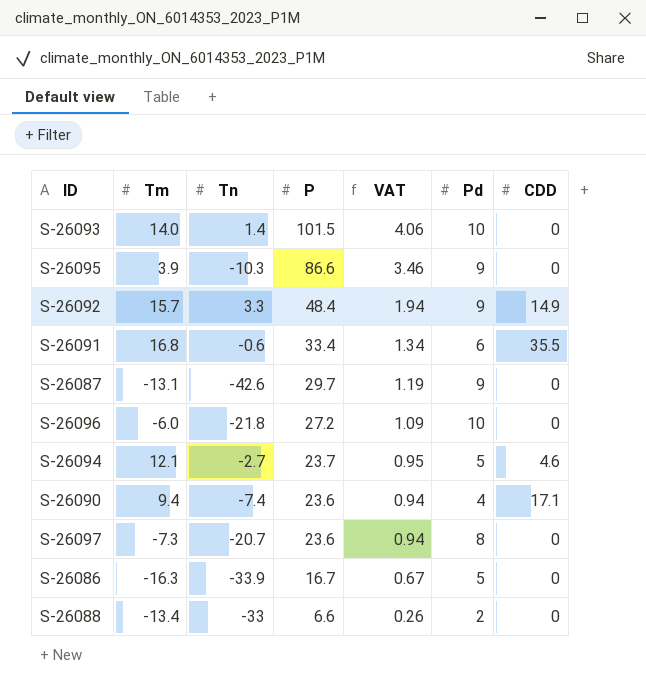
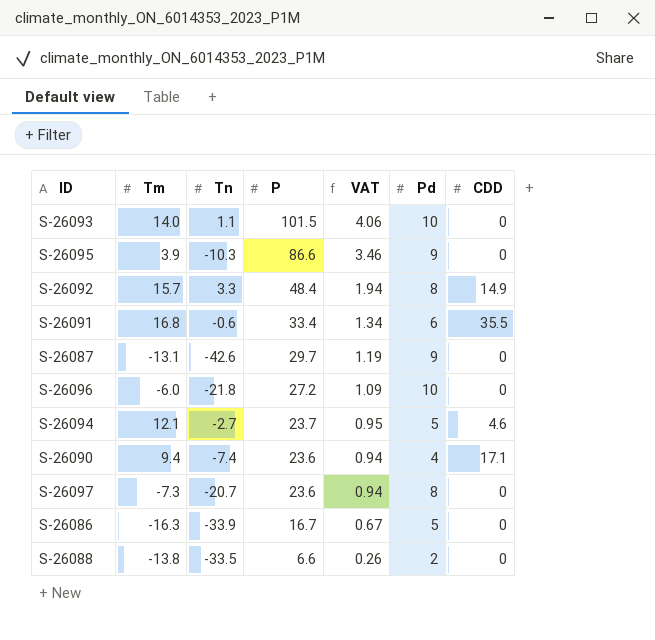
S-26093 | Tn: 1.4 -> 1.1
S-26092 | Pd: 9 -> 8
S-26088 | Tm: -13.4 -> -13.8
S-26088 | Tn: -33 -> -33.5

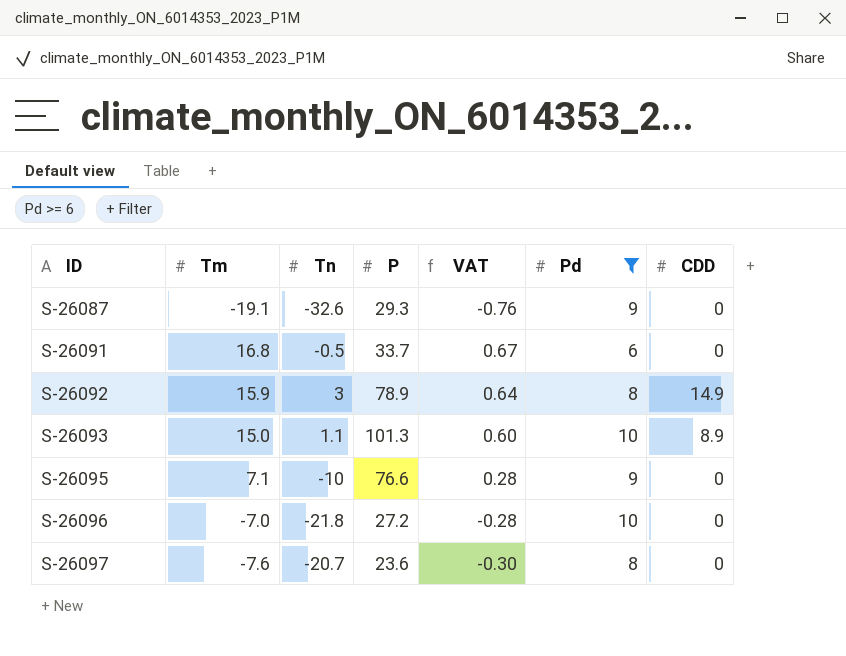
filter: none -> Pd >= 6
row order: P descending -> ID ascending
column VAT | formula: [P] * 0.04 -> [Tm] * 0.04
S-26087 | Tm: -13.1 -> -19.1
S-26087 | Tn: -42.6 -> -32.6
S-26087 | P: 29.7 -> 29.3
S-26091 | Tn: -0.6 -> -0.5
S-26091 | P: 33.4 -> 33.7
S-26091 | CDD: 35.5 -> 0
S-26092 | Tm: 15.7 -> 15.9
S-26092 | Tn: 3.3 -> 3
S-26092 | P: 48.4 -> 78.9
S-26093 | Tm: 14.0 -> 15.0
S-26093 | P: 101.5 -> 101.3
S-26093 | CDD: 0 -> 8.9
S-26095 | Tm: 3.9 -> 7.1
S-26095 | Tn: -10.3 -> -10
S-26095 | P: 86.6 -> 76.6
S-26096 | Tm: -6.0 -> -7.0
S-26097 | Tm: -7.3 -> -7.6

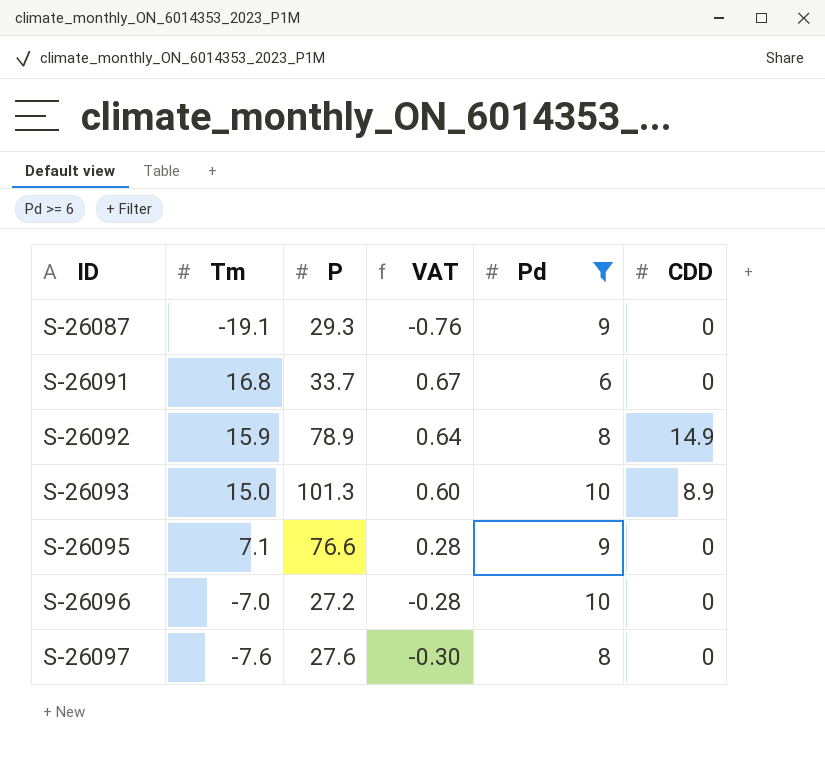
column Tn | position: 3 -> none
S-26097 | P: 23.6 -> 27.6

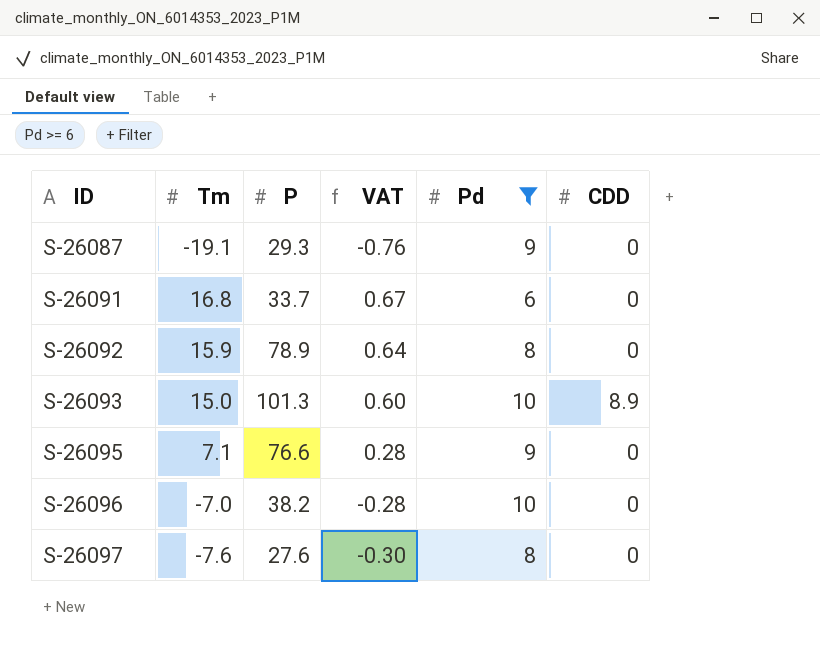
S-26092 | CDD: 14.9 -> 0
S-26096 | P: 27.2 -> 38.2

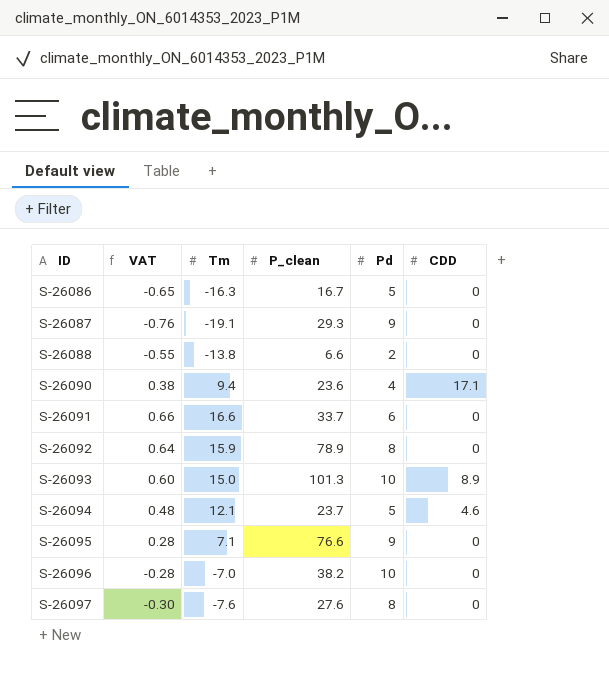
filter: Pd >= 6 -> none
column VAT | position: 4 -> 2
column name: P -> P_clean
S-26091 | VAT: 0.67 -> 0.66
S-26091 | Tm: 16.8 -> 16.6

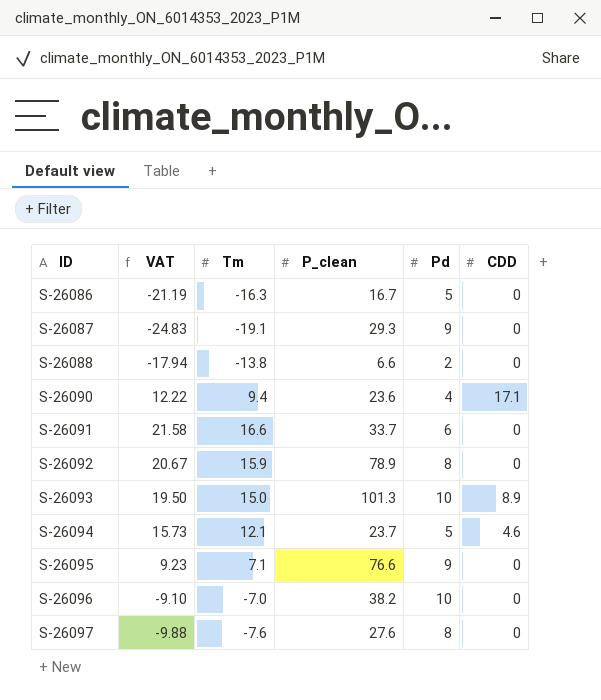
column VAT | formula: [Tm] * 0.04 -> [Tm] * 1.3

